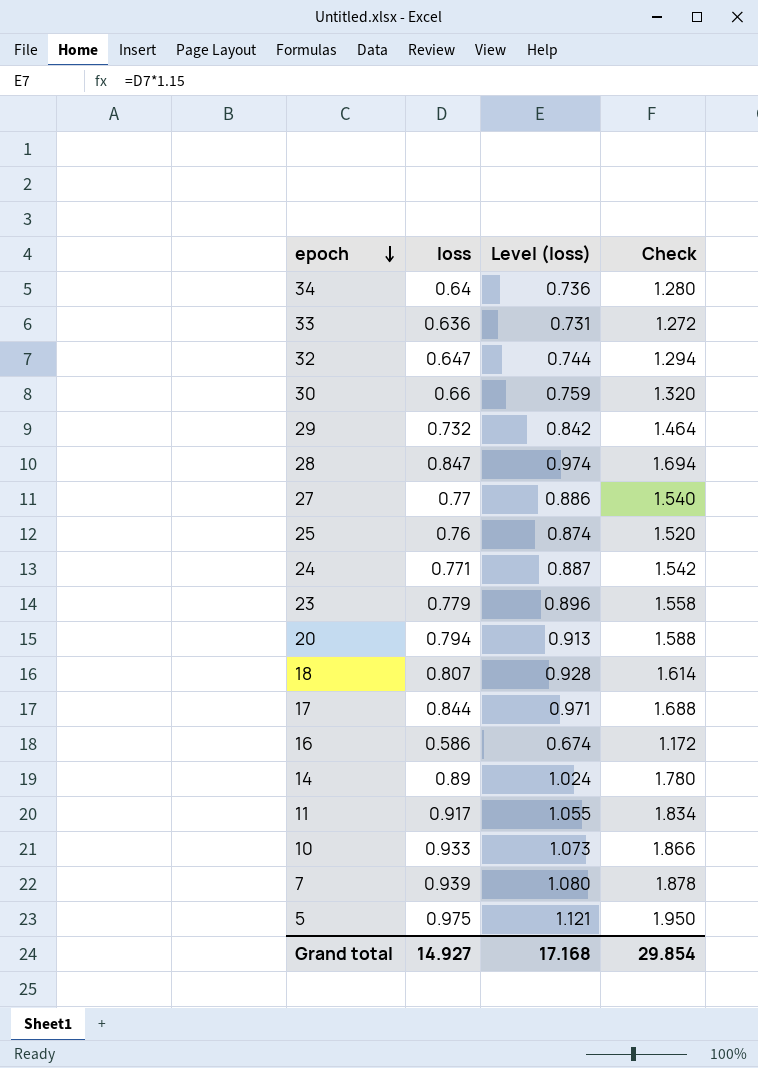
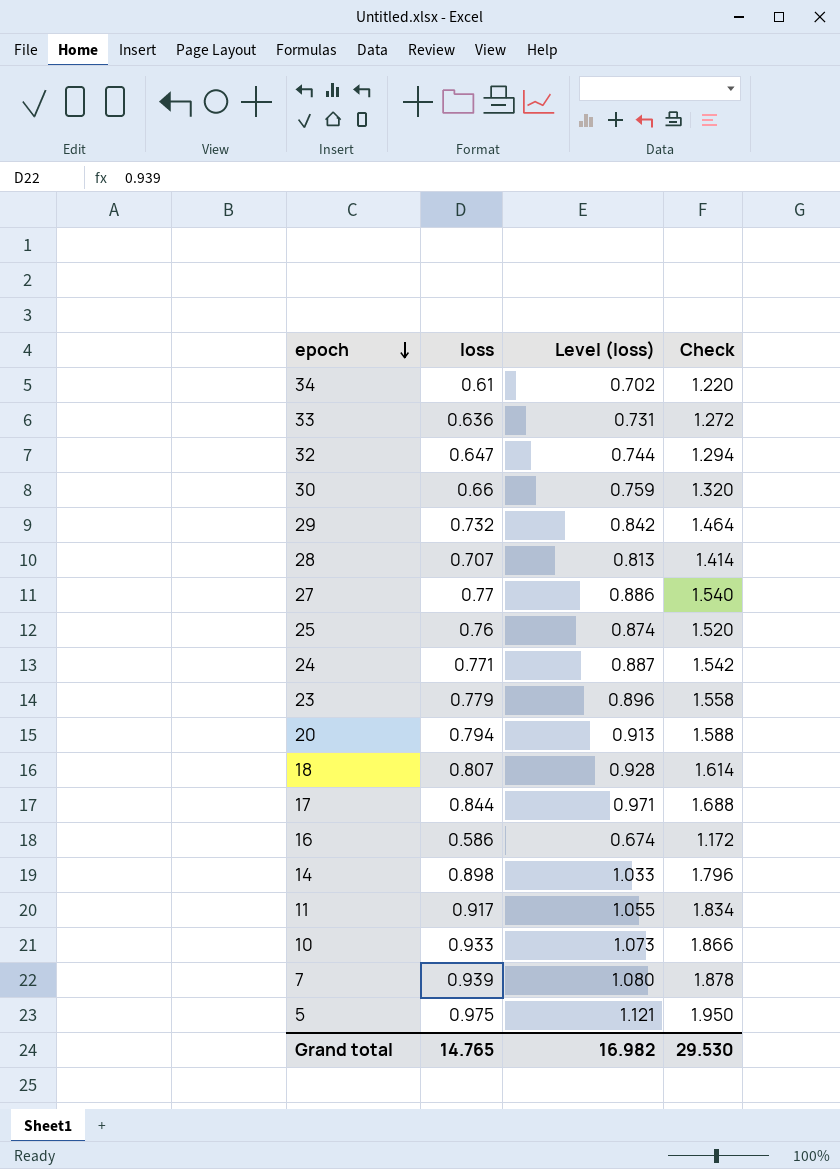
34 | loss: 0.64 -> 0.61
34 | Level (loss): 0.736 -> 0.702
34 | Check: 1.280 -> 1.220
28 | loss: 0.847 -> 0.707
28 | Level (loss): 0.974 -> 0.813
28 | Check: 1.694 -> 1.414
14 | loss: 0.89 -> 0.898
14 | Level (loss): 1.024 -> 1.033
14 | Check: 1.780 -> 1.796
Grand total | loss: 14.927 -> 14.765
Grand total | Level (loss): 17.168 -> 16.982
Grand total | Check: 29.854 -> 29.530

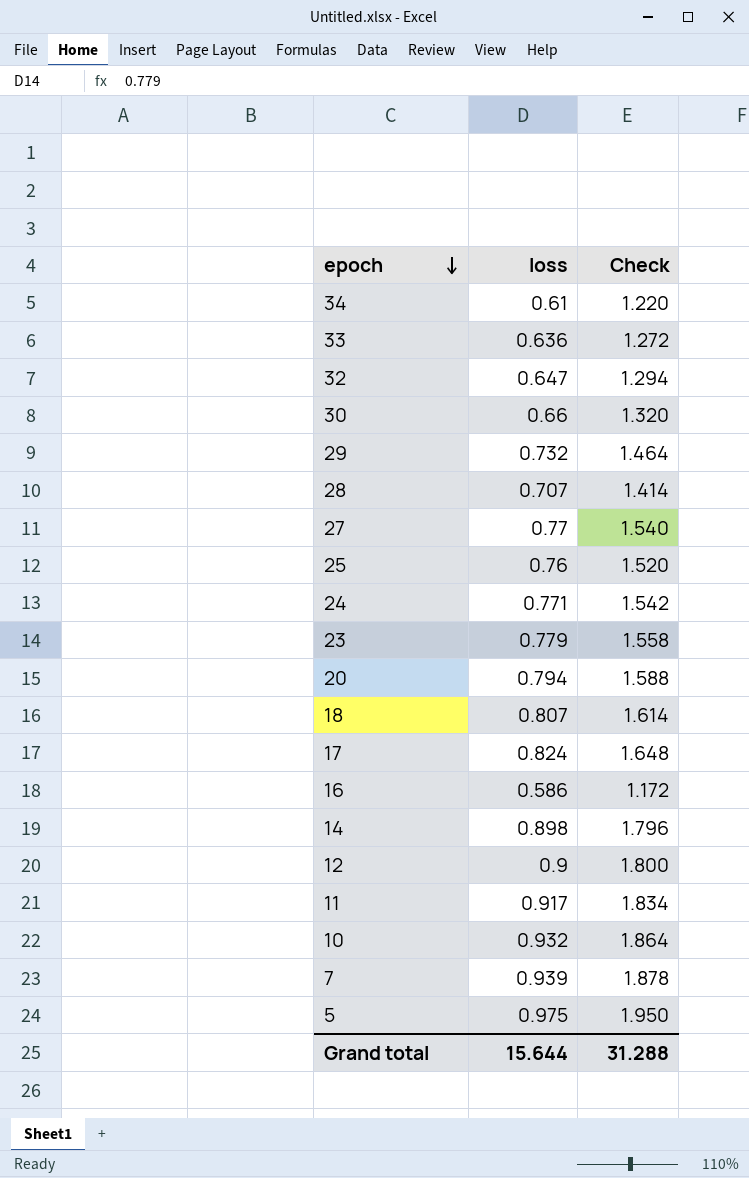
column Level (loss) | formula: [loss] * 1.15 -> none
17 | loss: 0.844 -> 0.824
17 | Check: 1.688 -> 1.648
row 12: none -> 0.9 | 1.800
10 | loss: 0.933 -> 0.932
10 | Check: 1.866 -> 1.864
Grand total | loss: 14.765 -> 15.644
Grand total | Check: 29.530 -> 31.288

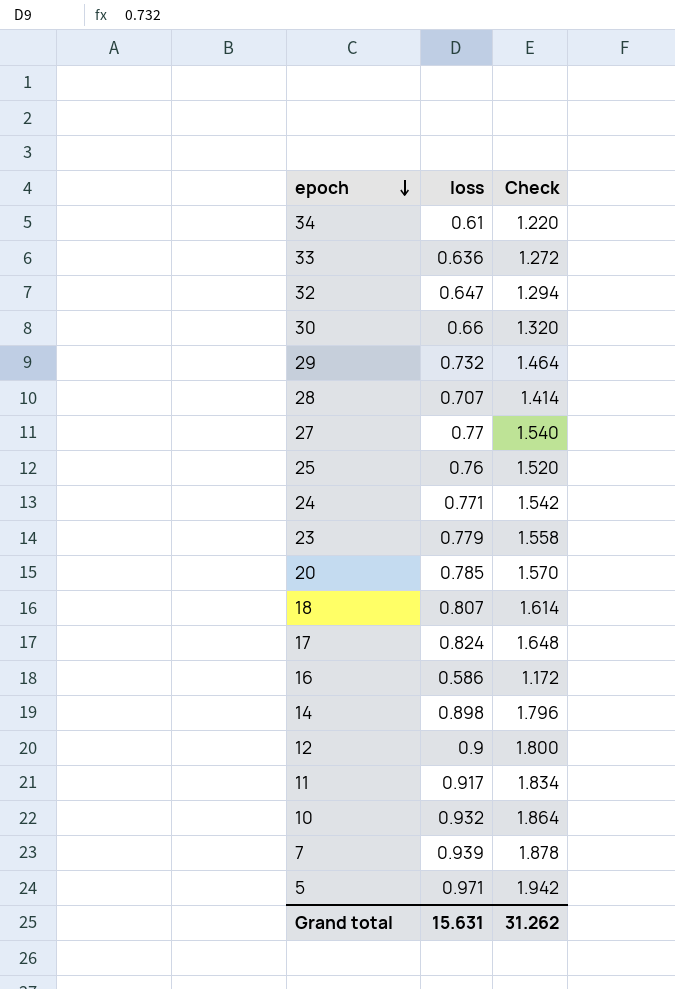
20 | loss: 0.794 -> 0.785
20 | Check: 1.588 -> 1.570
5 | loss: 0.975 -> 0.971
5 | Check: 1.950 -> 1.942
Grand total | loss: 15.644 -> 15.631
Grand total | Check: 31.288 -> 31.262

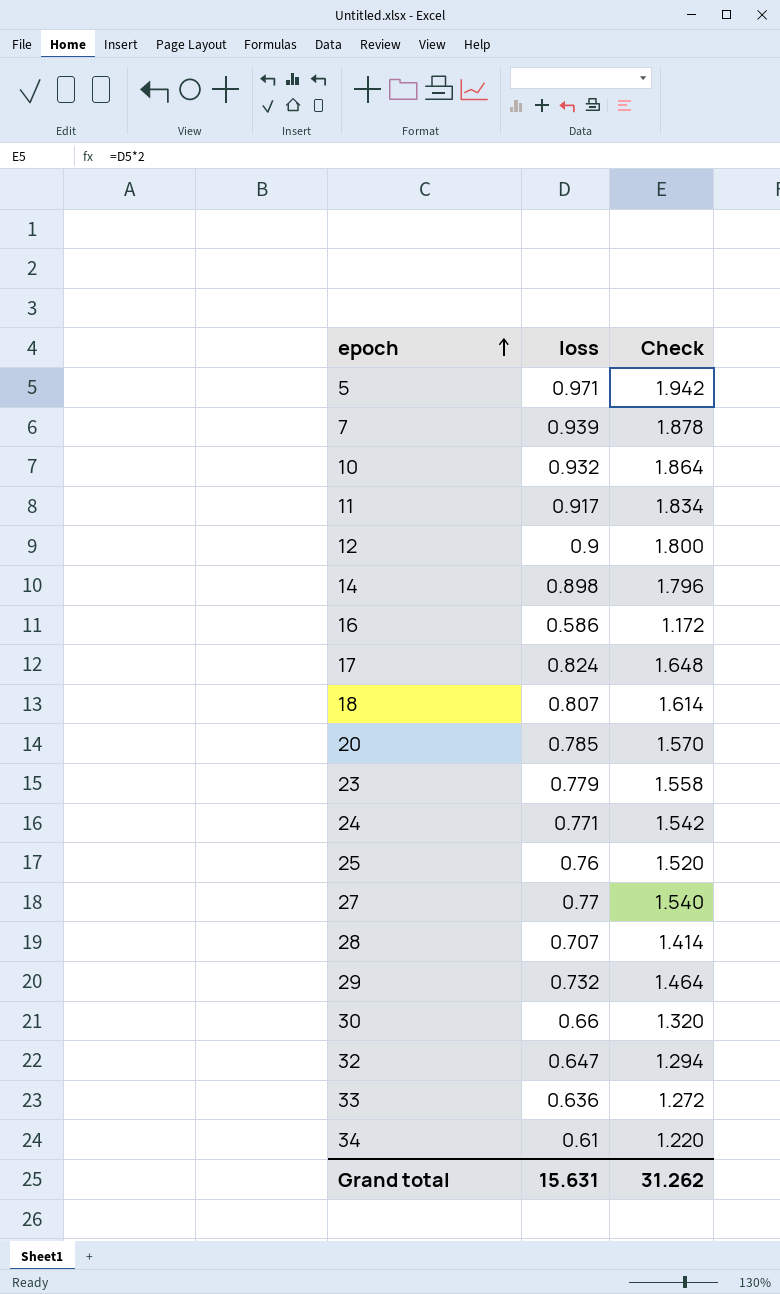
row order: epoch descending -> epoch ascending

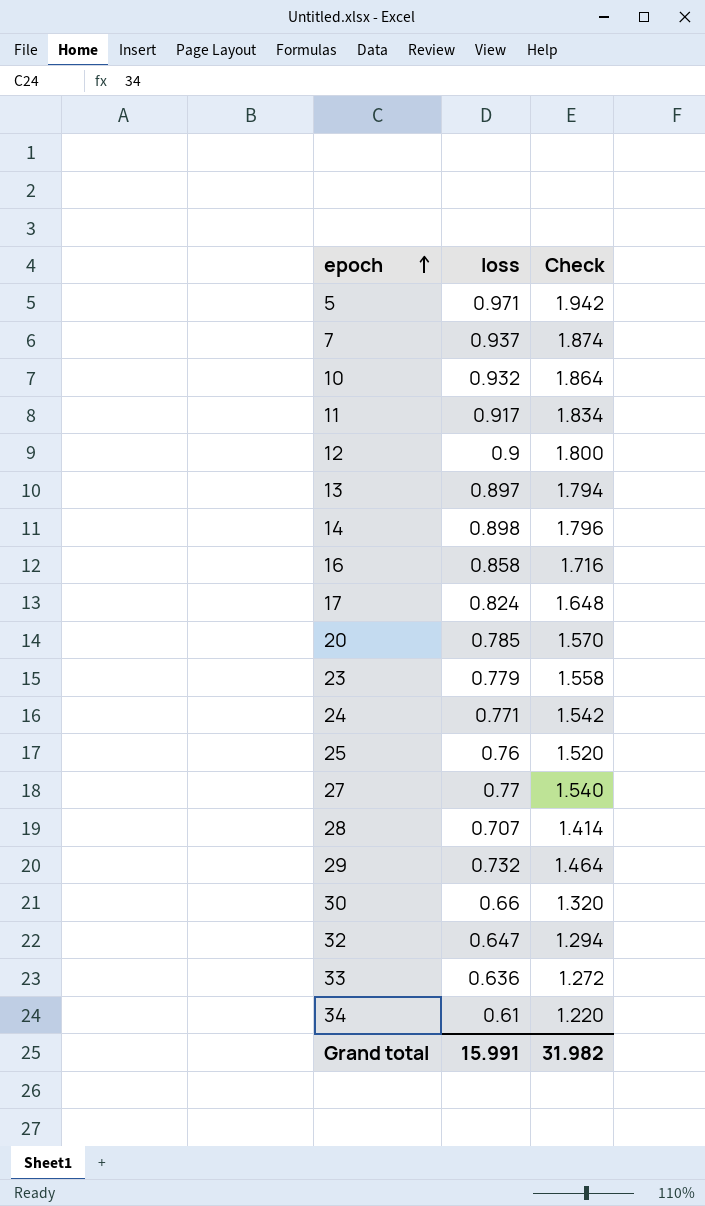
row 18: 0.807 | 1.614 -> none
7 | loss: 0.939 -> 0.937
7 | Check: 1.878 -> 1.874
row 13: none -> 0.897 | 1.794
16 | loss: 0.586 -> 0.858
16 | Check: 1.172 -> 1.716
Grand total | loss: 15.631 -> 15.991
Grand total | Check: 31.262 -> 31.982

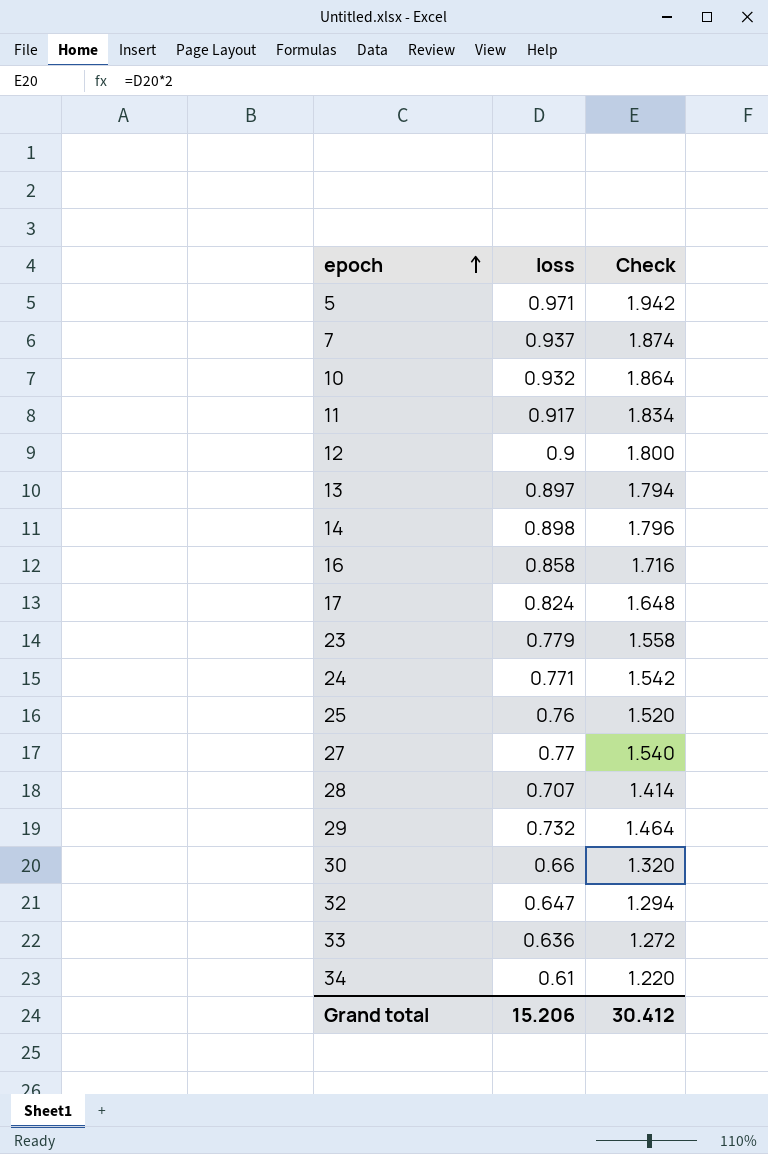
row 20: 0.785 | 1.570 -> none
Grand total | loss: 15.991 -> 15.206
Grand total | Check: 31.982 -> 30.412

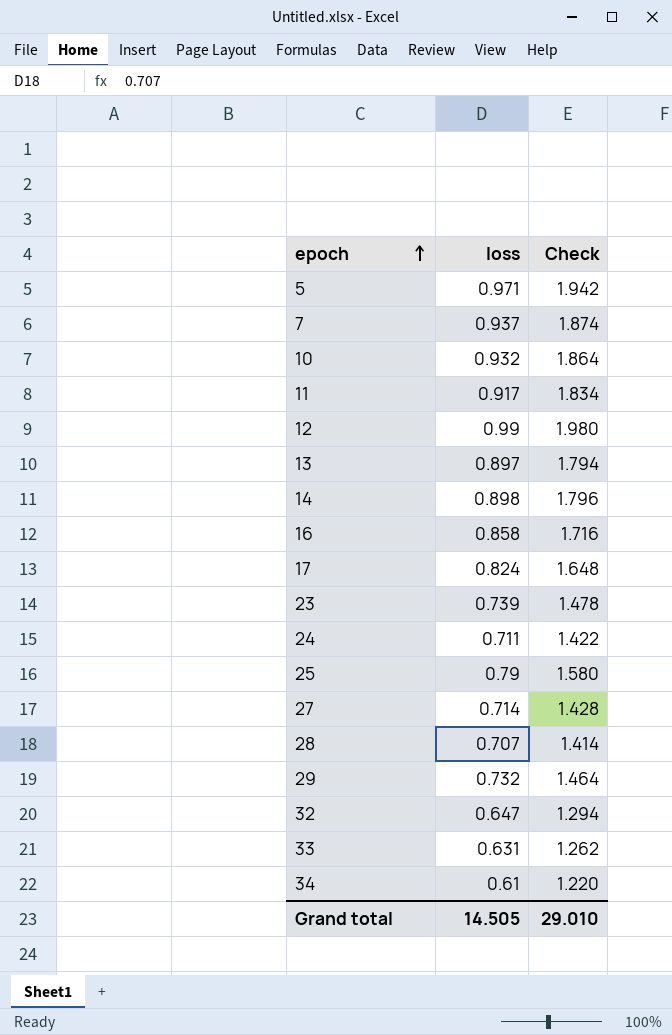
row 30: 0.66 | 1.320 -> none
12 | loss: 0.9 -> 0.99
12 | Check: 1.800 -> 1.980
23 | loss: 0.779 -> 0.739
23 | Check: 1.558 -> 1.478
24 | loss: 0.771 -> 0.711
24 | Check: 1.542 -> 1.422
25 | loss: 0.76 -> 0.79
25 | Check: 1.520 -> 1.580
27 | loss: 0.77 -> 0.714
27 | Check: 1.540 -> 1.428
33 | loss: 0.636 -> 0.631
33 | Check: 1.272 -> 1.262
Grand total | loss: 15.206 -> 14.505
Grand total | Check: 30.412 -> 29.010

